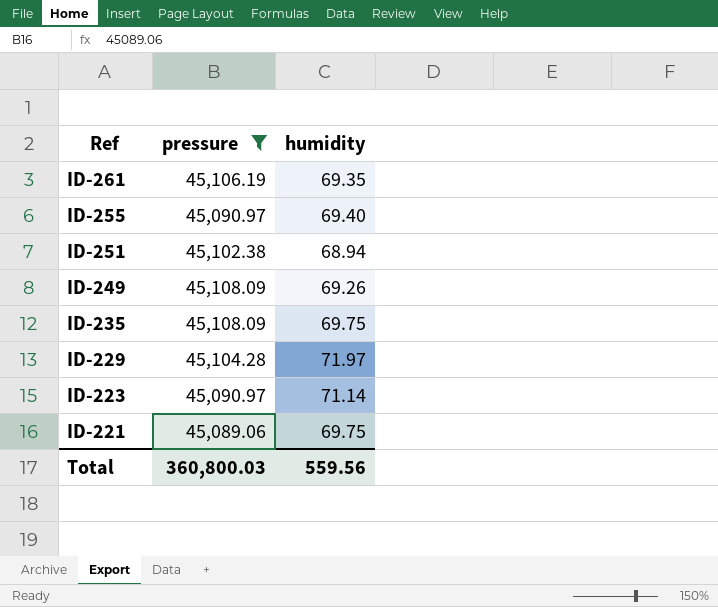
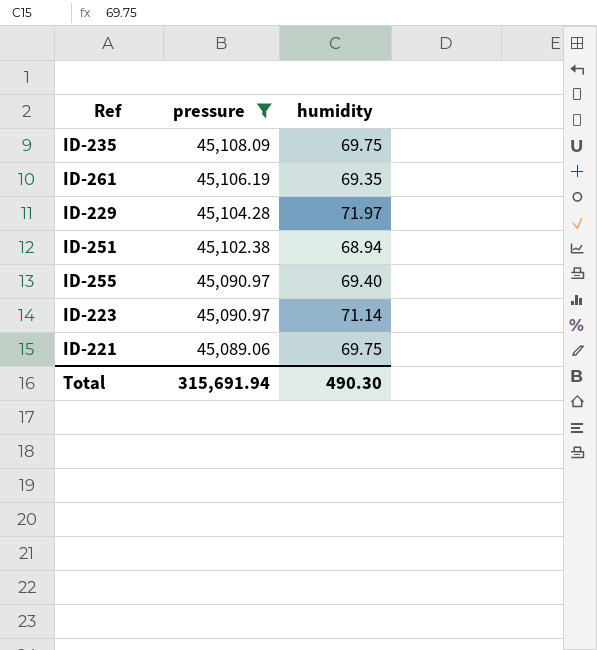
row order: Ref descending -> pressure descending
row ID-249: 45,108.09 | 69.26 -> none
Total | pressure: 360,800.03 -> 315,691.94
Total | humidity: 559.56 -> 490.30

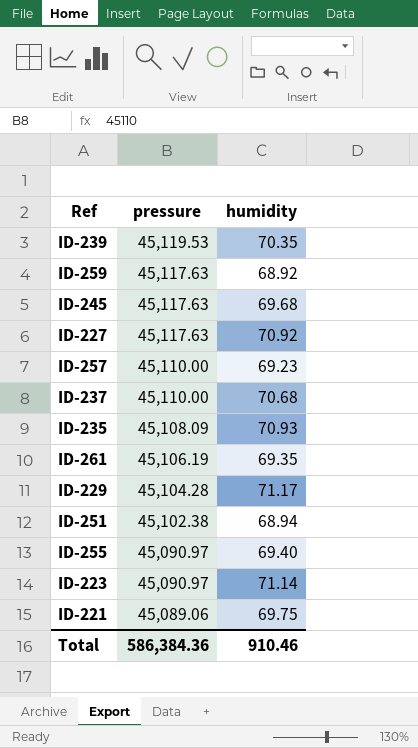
filter: pressure <= 45,108.09 -> none
ID-235 | humidity: 69.75 -> 70.93
ID-229 | humidity: 71.97 -> 71.17
Total | pressure: 315,691.94 -> 586,384.36
Total | humidity: 490.30 -> 910.46

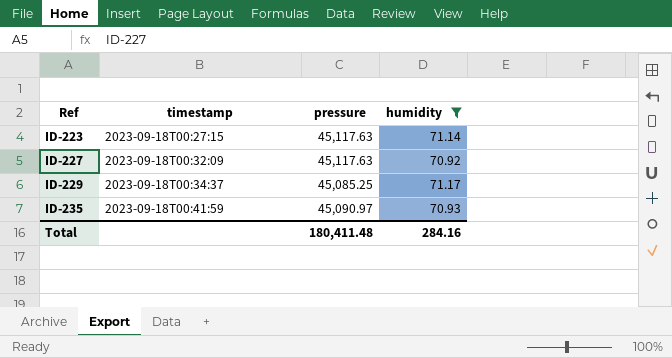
filter: none -> humidity >= 70.92
row order: pressure descending -> Ref ascending
column timestamp | position: none -> 2
ID-223 | pressure: 45,090.97 -> 45,117.63
ID-229 | pressure: 45,104.28 -> 45,085.25
ID-235 | pressure: 45,108.09 -> 45,090.97
Total | pressure: 586,384.36 -> 180,411.48
Total | humidity: 910.46 -> 284.16

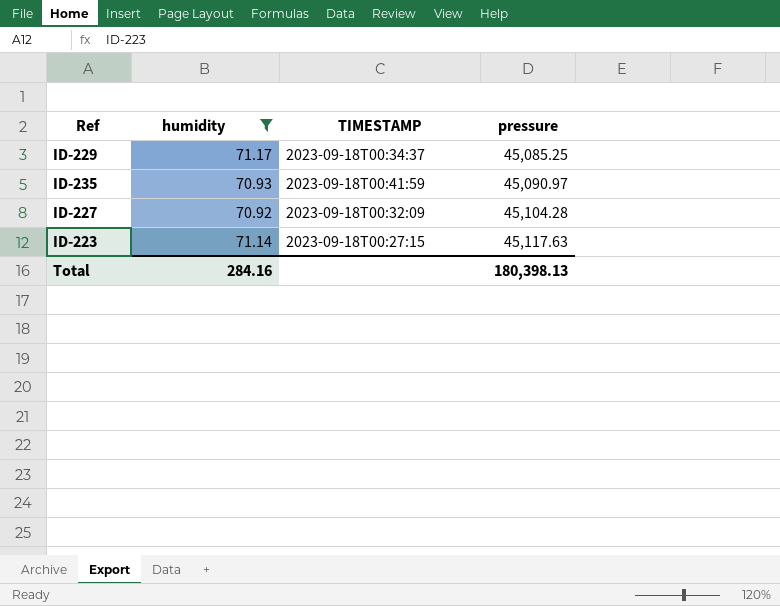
row order: Ref ascending -> pressure ascending
column humidity | position: 4 -> 2
column name: timestamp -> TIMESTAMP
ID-227 | pressure: 45,117.63 -> 45,104.28
Total | pressure: 180,411.48 -> 180,398.13

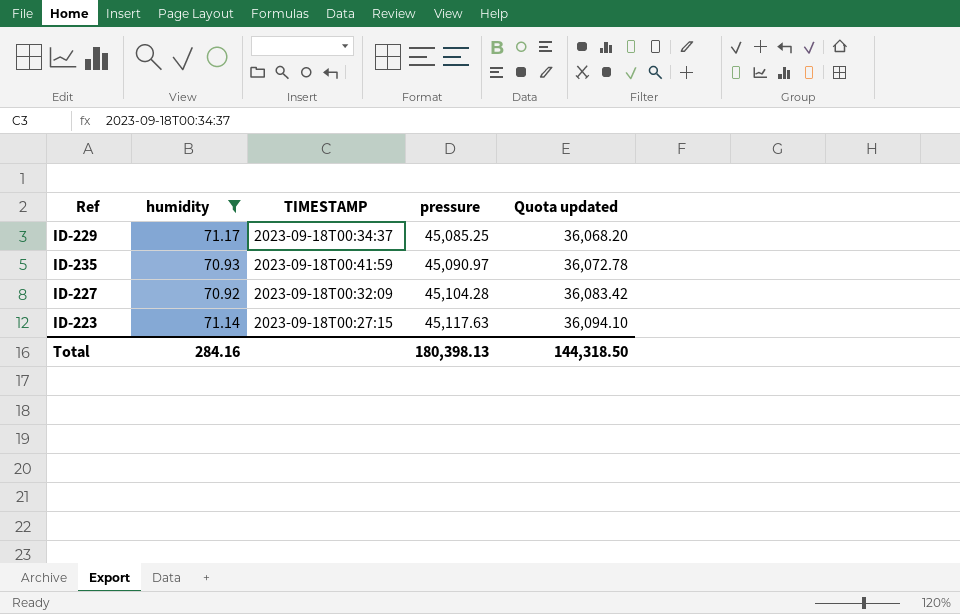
column Quota updated | formula: none -> [pressure] * 0.8

